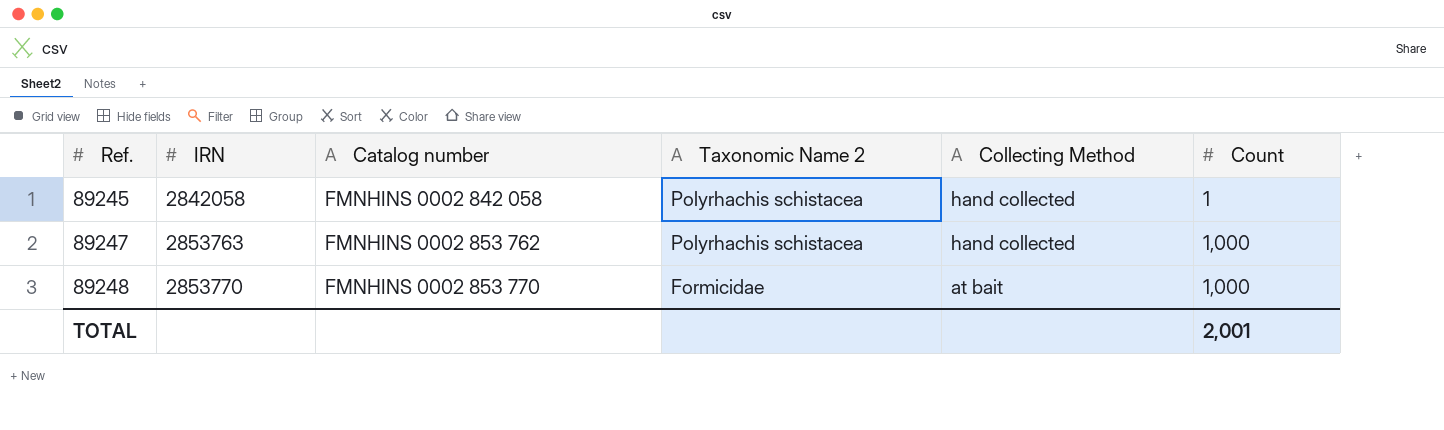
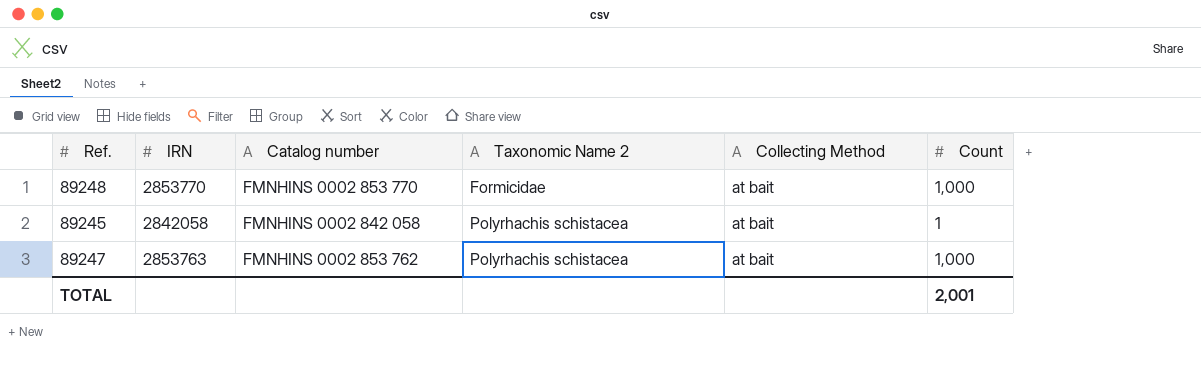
row order: Ref. ascending -> Taxonomic Name 2 ascending
89245 | Collecting Method: hand collected -> at bait
89247 | Collecting Method: hand collected -> at bait

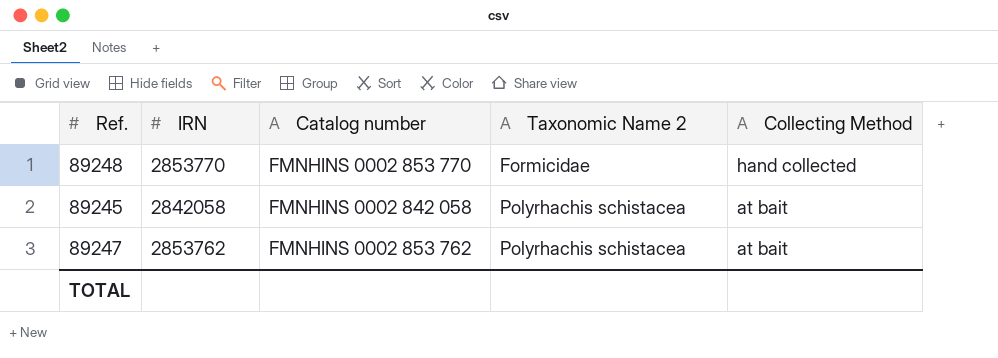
column Count | position: 6 -> none
89248 | Collecting Method: at bait -> hand collected
89247 | IRN: 2853763 -> 2853762

